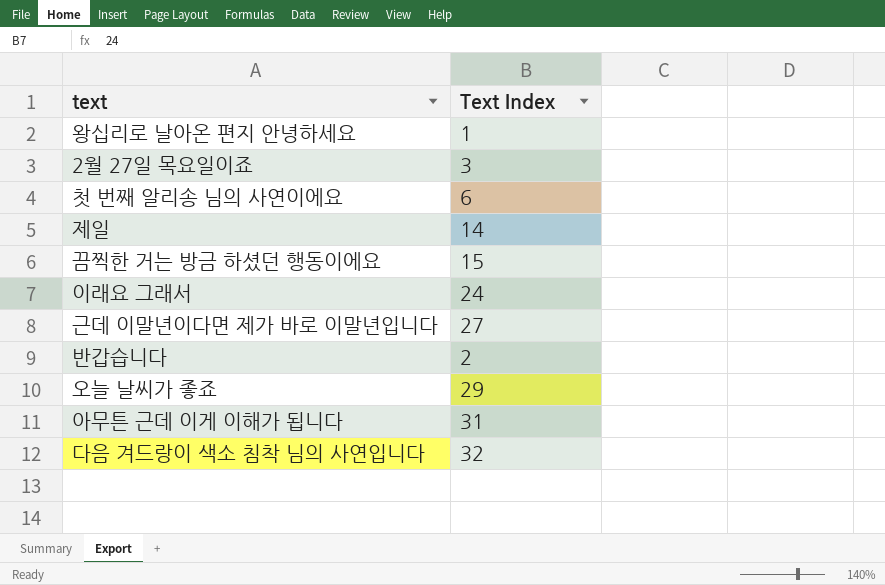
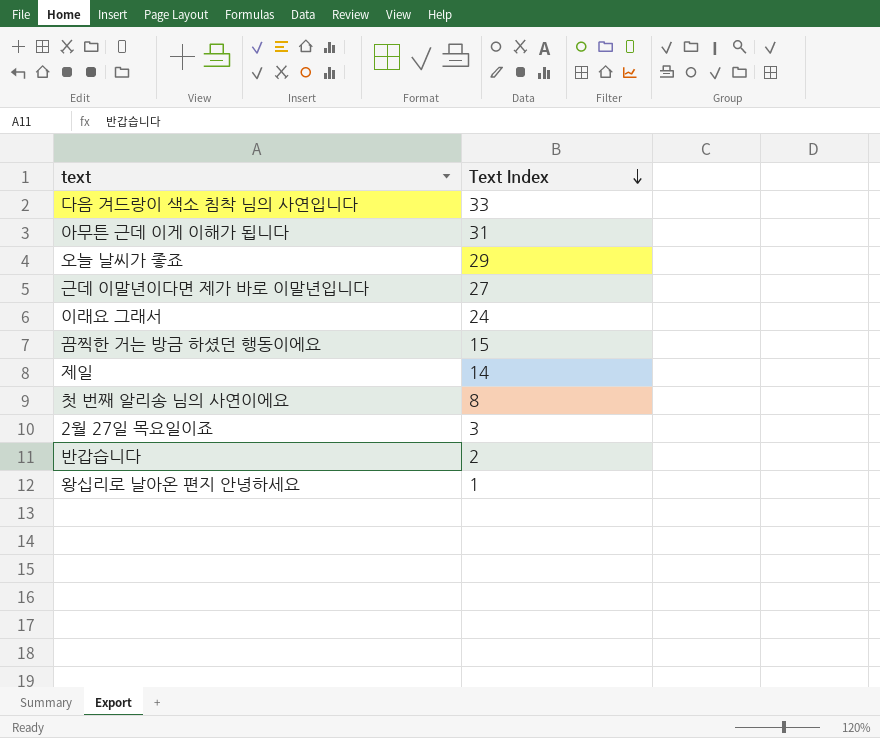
row order: none -> Text Index descending
다음 겨드랑이 색소 침착 님의 사연입니다 | Text Index: 32 -> 33
첫 번째 알리송 님의 사연이에요 | Text Index: 6 -> 8

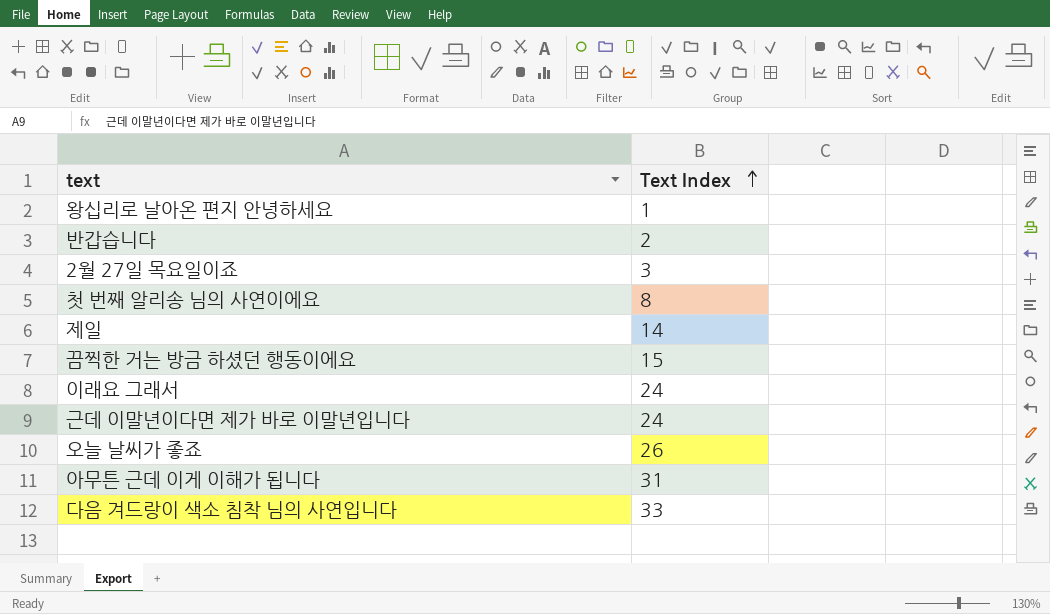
row order: Text Index descending -> Text Index ascending
근데 이말년이다면 제가 바로 이말년입니다 | Text Index: 27 -> 24
오늘 날씨가 좋죠 | Text Index: 29 -> 26

